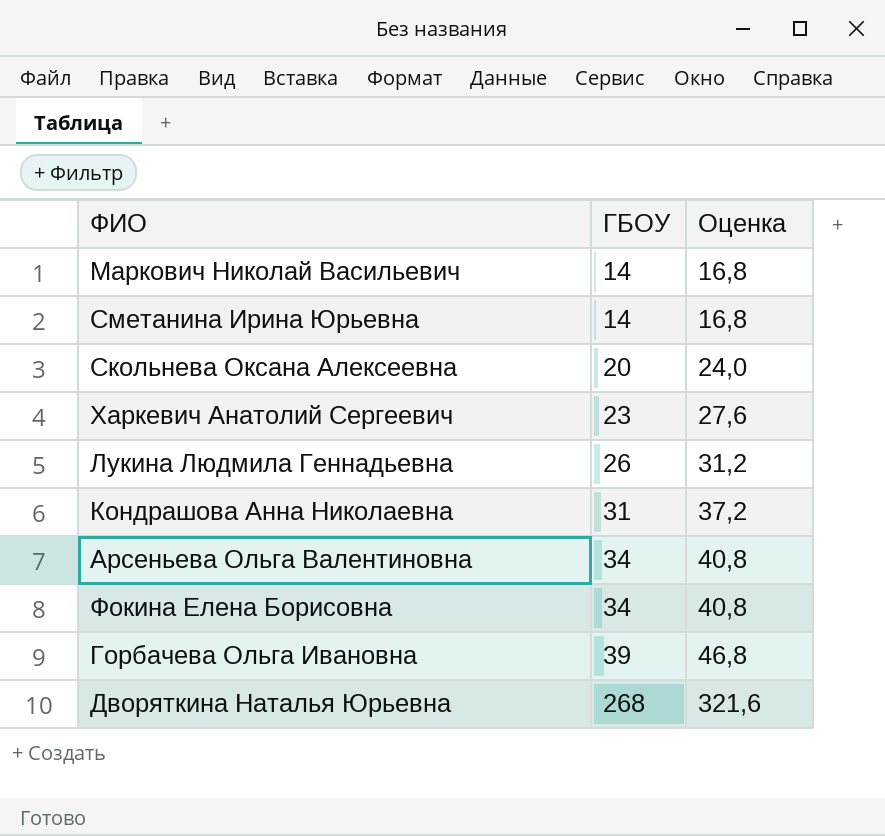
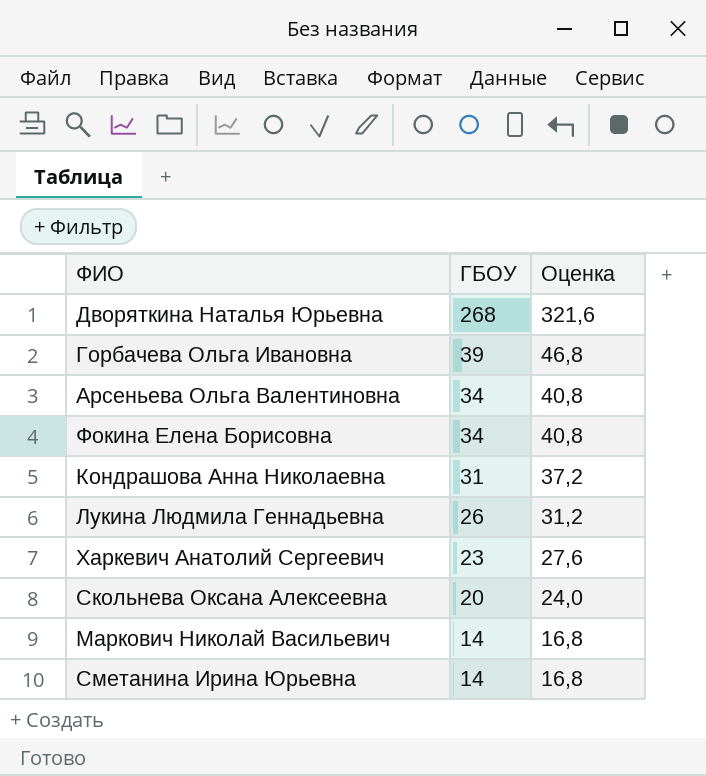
row order: ГБОУ ascending -> ГБОУ descending

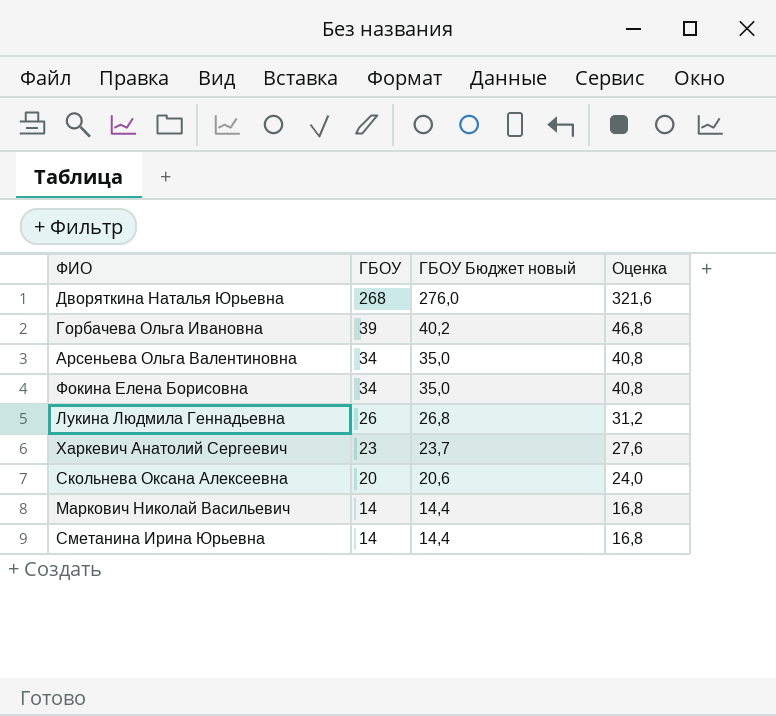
column ГБОУ Бюджет новый | formula: none -> [ГБОУ] * 1,03
row Кондрашова Анна Николаевна: 31 | 37,2 -> none

